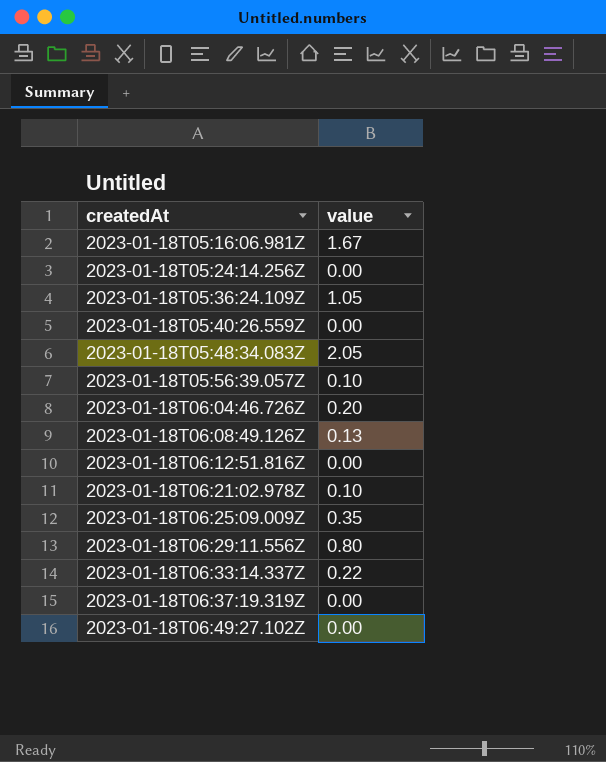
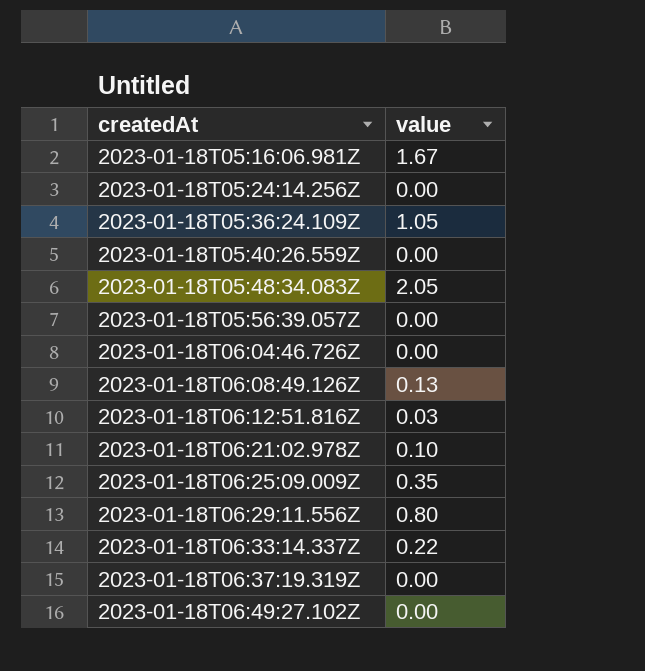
2023-01-18T05:56:39.057Z | value: 0.10 -> 0.00
2023-01-18T06:04:46.726Z | value: 0.20 -> 0.00
2023-01-18T06:12:51.816Z | value: 0.00 -> 0.03

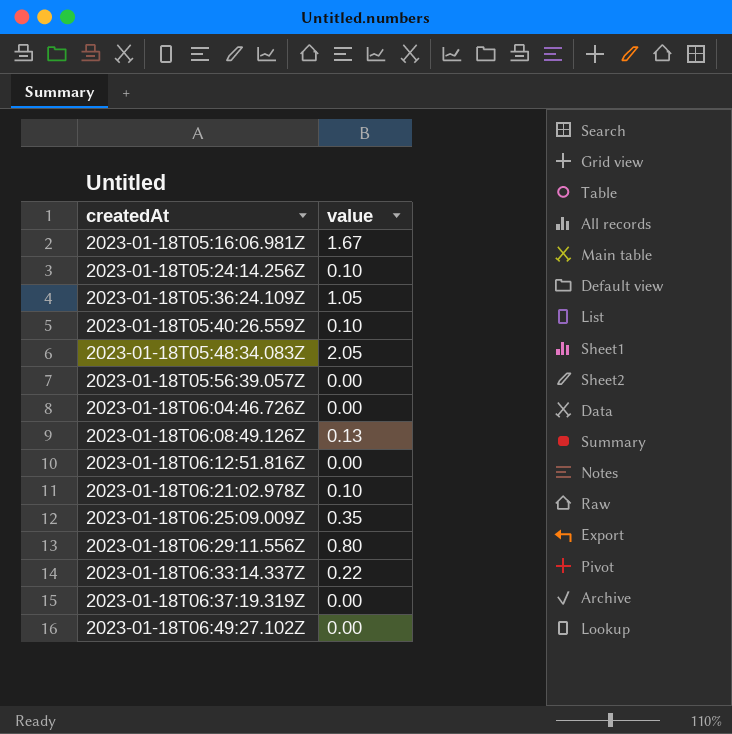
2023-01-18T05:24:14.256Z | value: 0.00 -> 0.10
2023-01-18T05:40:26.559Z | value: 0.00 -> 0.10
2023-01-18T06:12:51.816Z | value: 0.03 -> 0.00

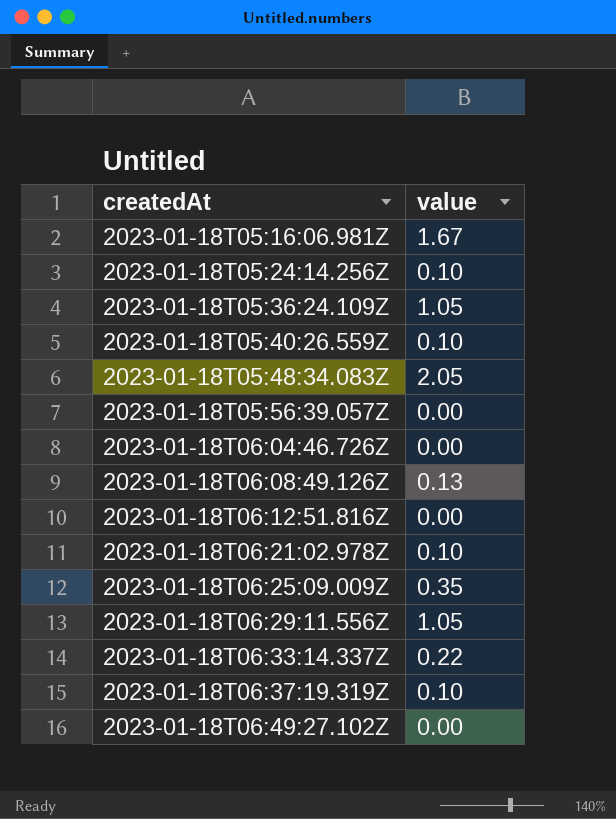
2023-01-18T06:29:11.556Z | value: 0.80 -> 1.05
2023-01-18T06:37:19.319Z | value: 0.00 -> 0.10

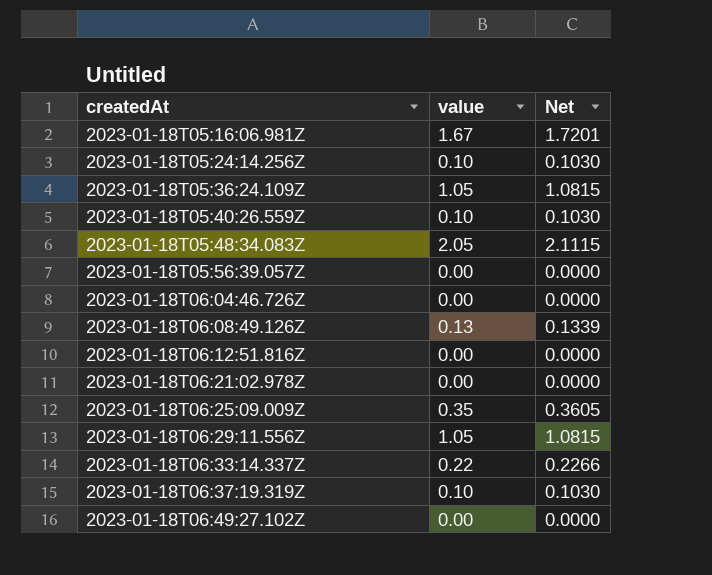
column Net | formula: none -> [value] * 1.03
2023-01-18T06:21:02.978Z | value: 0.10 -> 0.00

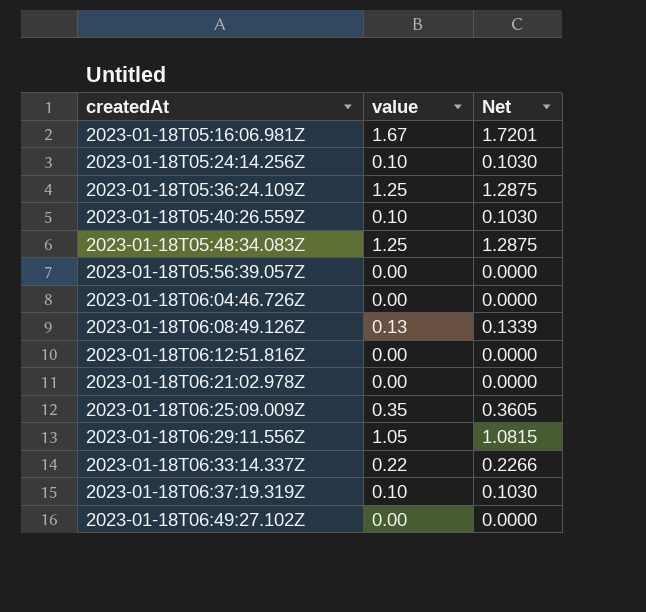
2023-01-18T05:36:24.109Z | value: 1.05 -> 1.25
2023-01-18T05:36:24.109Z | Net: 1.0815 -> 1.2875
2023-01-18T05:48:34.083Z | value: 2.05 -> 1.25
2023-01-18T05:48:34.083Z | Net: 2.1115 -> 1.2875

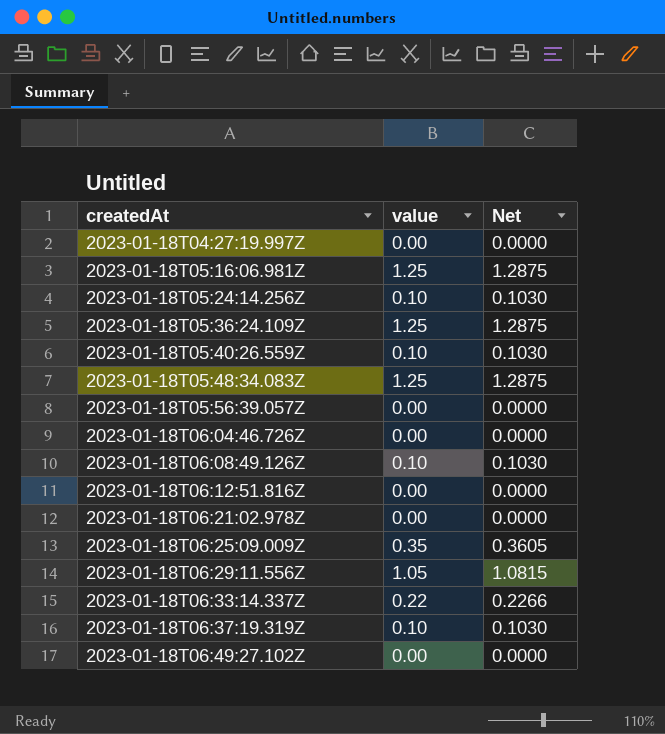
row 2023-01-18T04:27:19.997Z: none -> 0.00 | 0.0000
2023-01-18T05:16:06.981Z | value: 1.67 -> 1.25
2023-01-18T05:16:06.981Z | Net: 1.7201 -> 1.2875
2023-01-18T06:08:49.126Z | value: 0.13 -> 0.10
2023-01-18T06:08:49.126Z | Net: 0.1339 -> 0.1030

